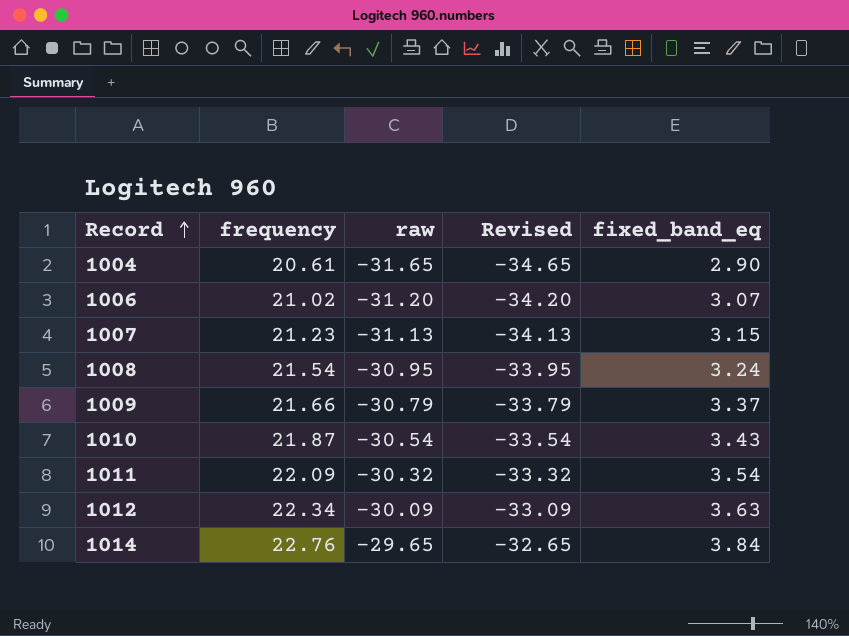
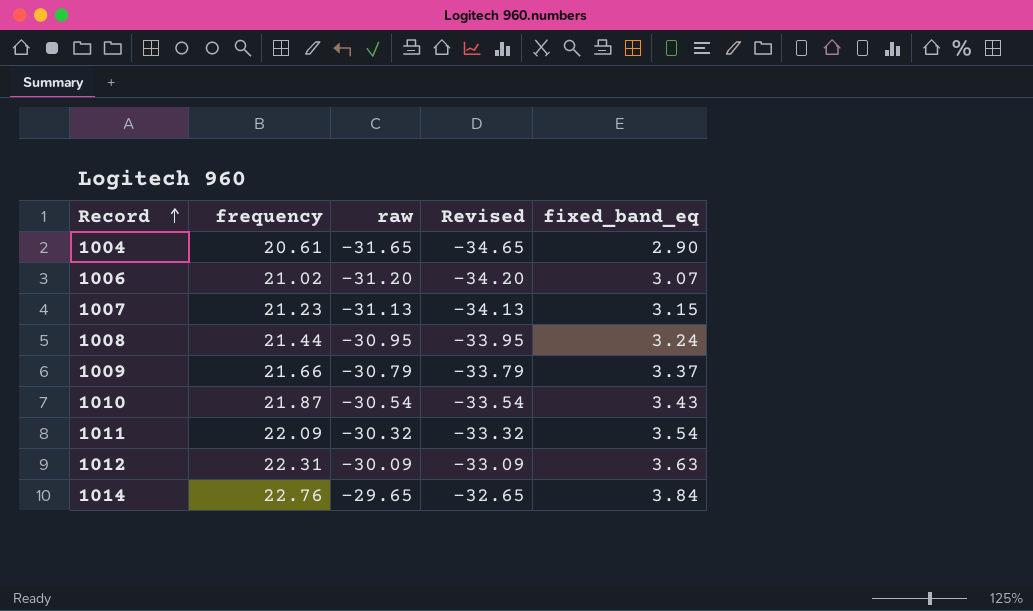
1008 | frequency: 21.54 -> 21.44
1012 | frequency: 22.34 -> 22.31

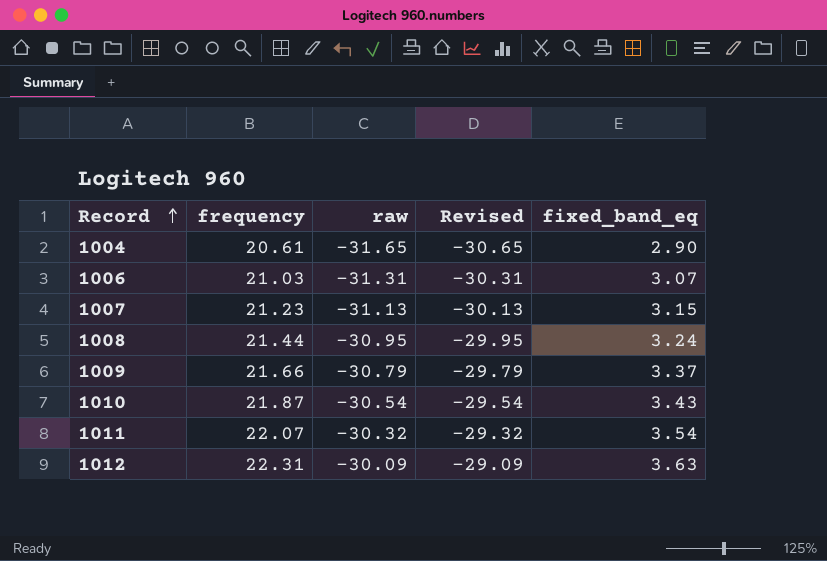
column Revised | formula: [raw] - 3 -> [raw] + 1
row 1014: 22.76 | -29.65 | -32.65 | 3.84 -> none
1006 | frequency: 21.02 -> 21.03
1006 | raw: -31.20 -> -31.31
1011 | frequency: 22.09 -> 22.07

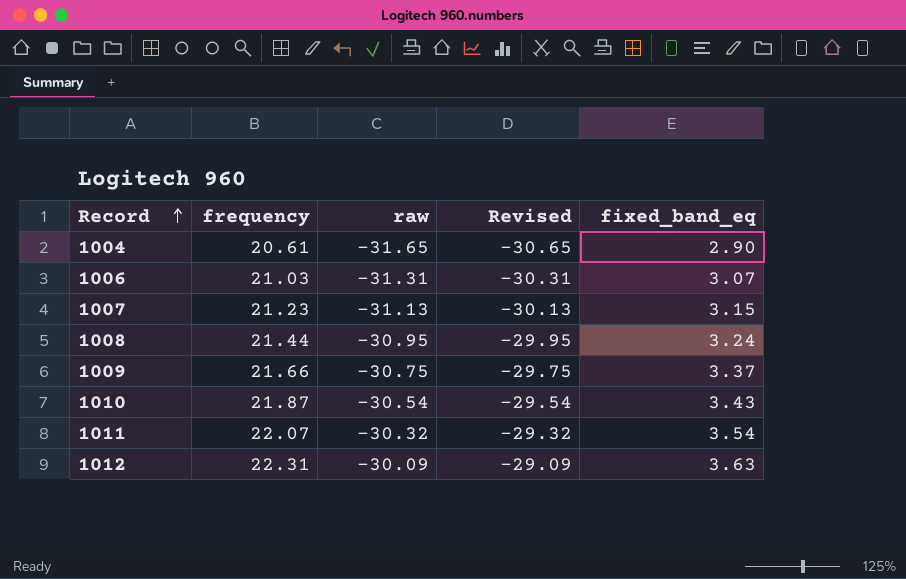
1009 | raw: -30.79 -> -30.75
1009 | Revised: -29.79 -> -29.75

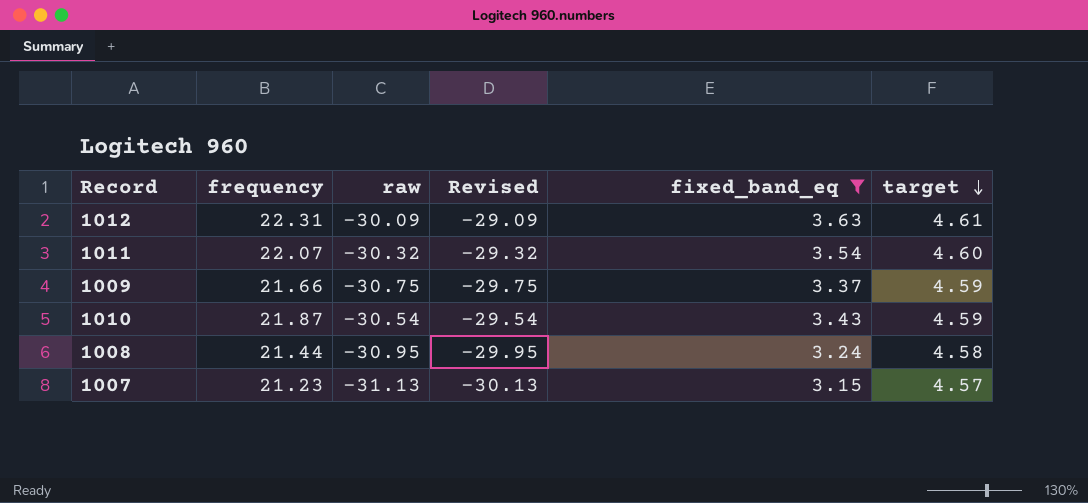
filter: none -> fixed_band_eq >= 3.15
row order: Record ascending -> target descending
column target | position: none -> 6

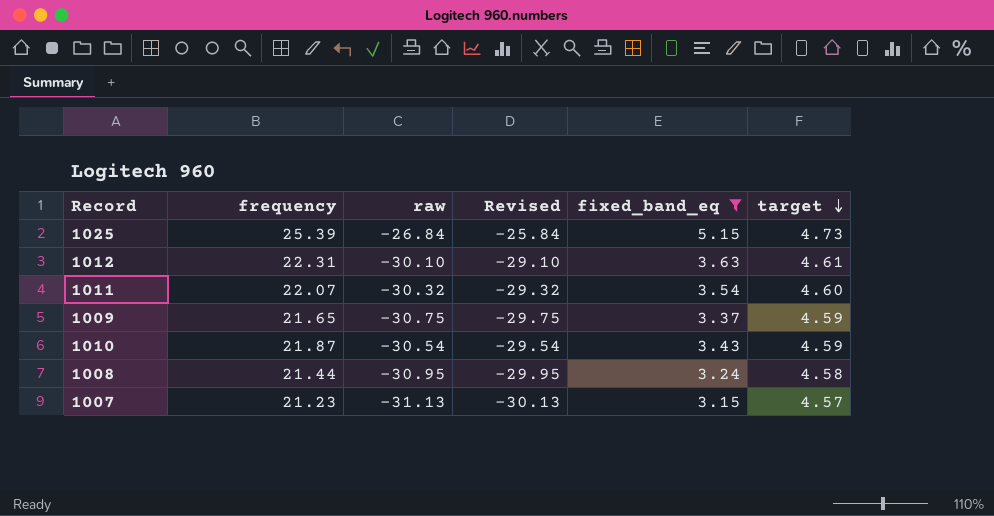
row 1025: none -> 25.39 | -26.84 | -25.84 | 5.15 | 4.73
1012 | raw: -30.09 -> -30.10
1012 | Revised: -29.09 -> -29.10
1009 | frequency: 21.66 -> 21.65

